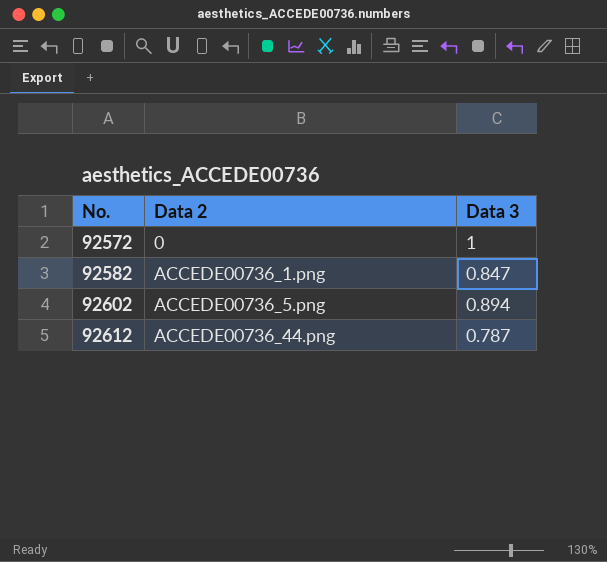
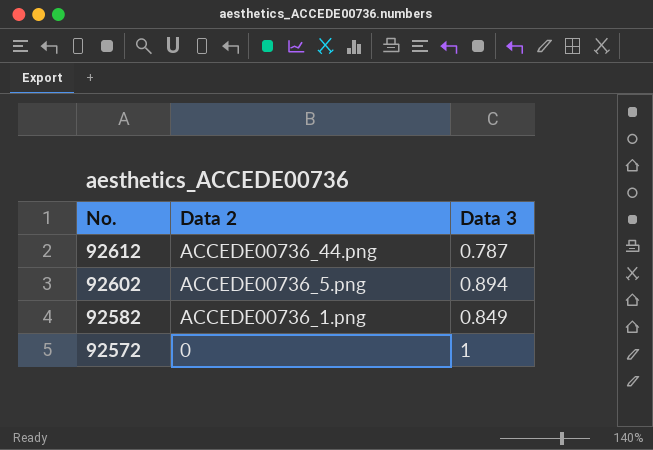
row order: No. ascending -> No. descending
92582 | Data 3: 0.847 -> 0.849

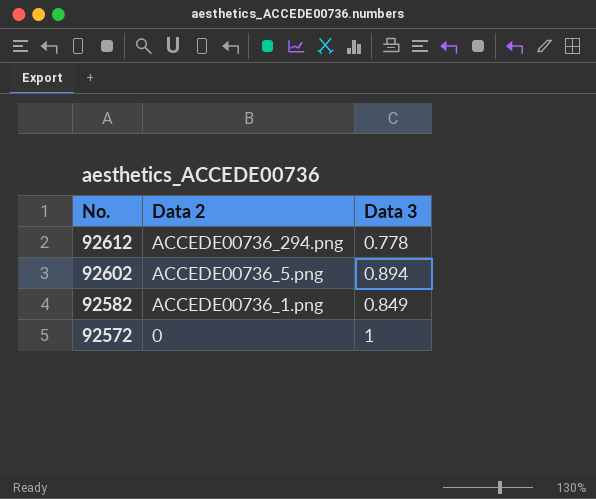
92612 | Data 2: ACCEDE00736_44.png -> ACCEDE00736_294.png
92612 | Data 3: 0.787 -> 0.778

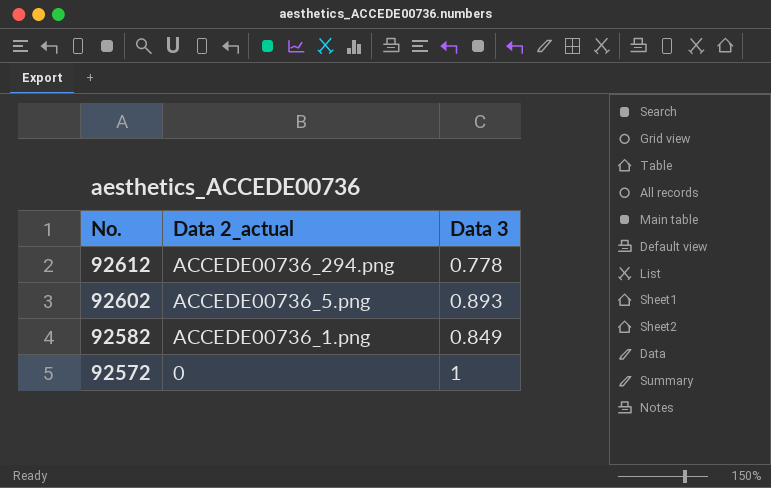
column name: Data 2 -> Data 2_actual
92602 | Data 3: 0.894 -> 0.893

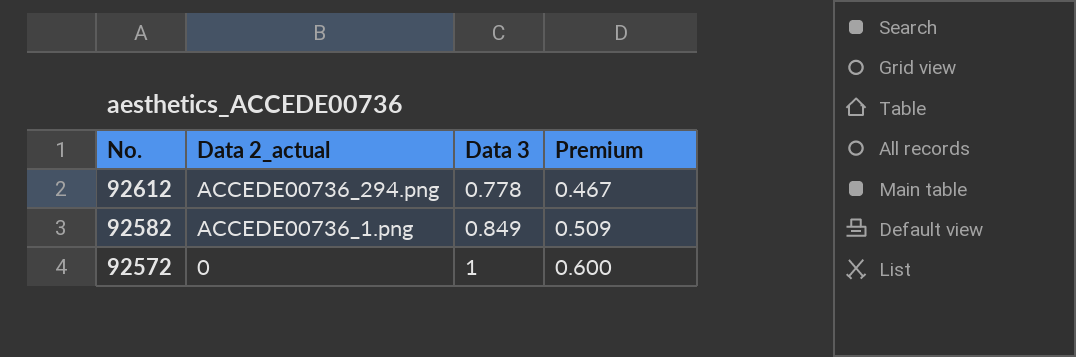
column Premium | formula: none -> [Data 3] * 0.6
row 92602: ACCEDE00736_5.png | 0.893 -> none

